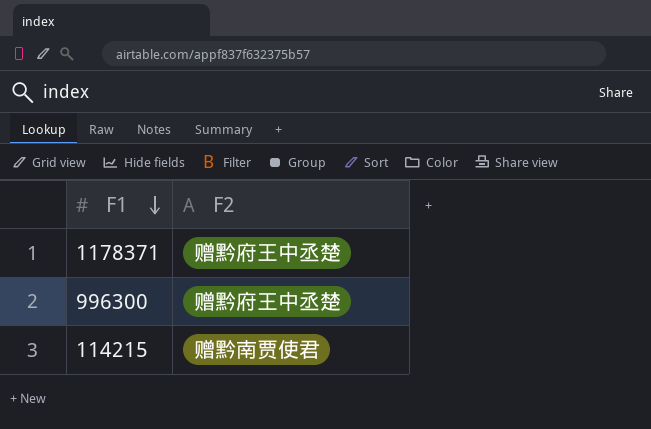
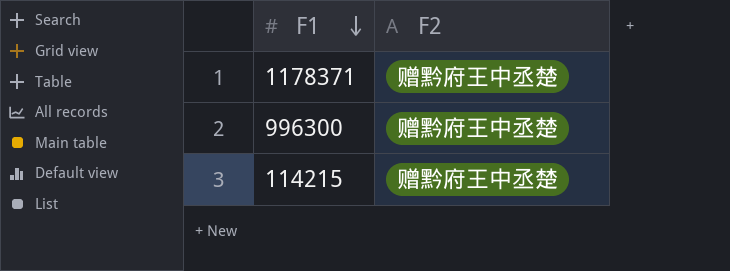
114215 | F2: 赠黔南贾使君 -> 赠黔府王中丞楚

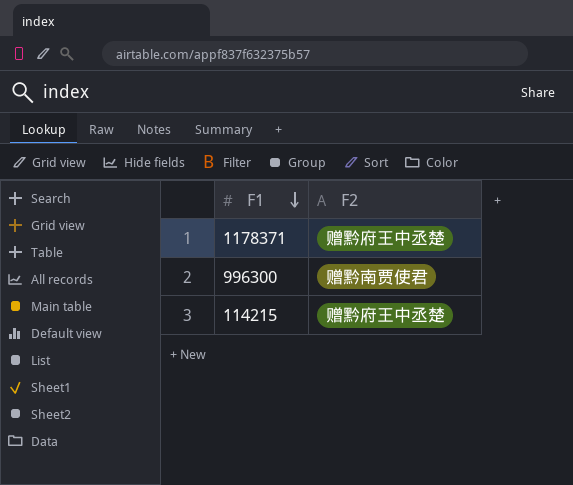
996300 | F2: 赠黔府王中丞楚 -> 赠黔南贾使君

